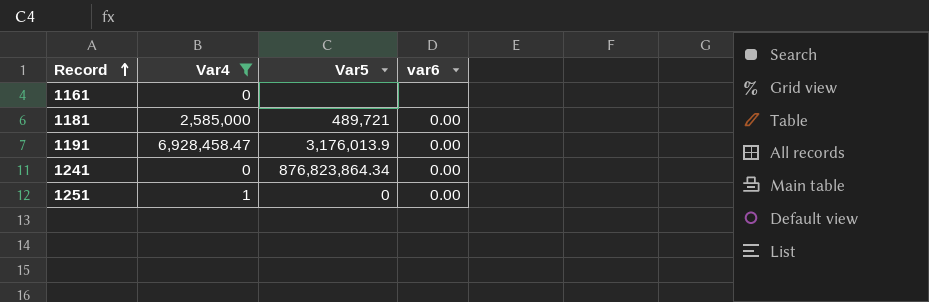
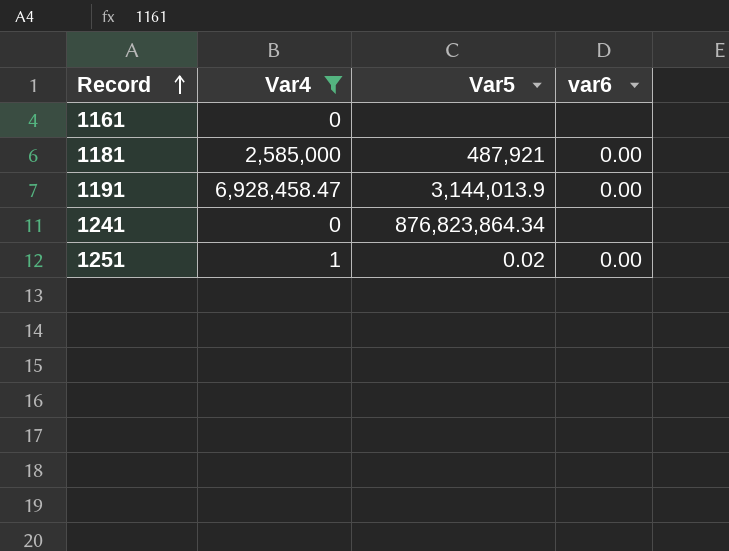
1181 | Var5: 489,721 -> 487,921
1191 | Var5: 3,176,013.9 -> 3,144,013.9
1241 | var6: 0.00 -> none
1251 | Var5: 0 -> 0.02

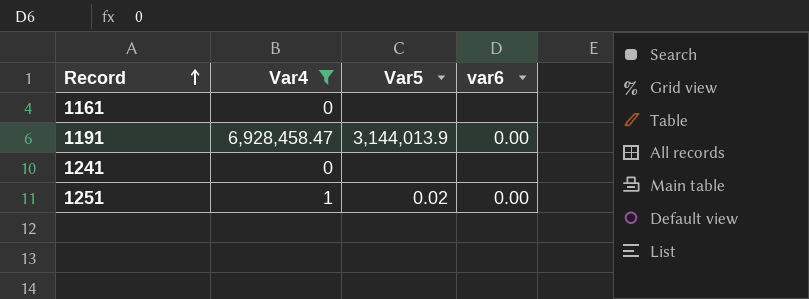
row 1181: 2,585,000 | 487,921 | 0.00 -> none
1241 | Var5: 876,823,864.34 -> none

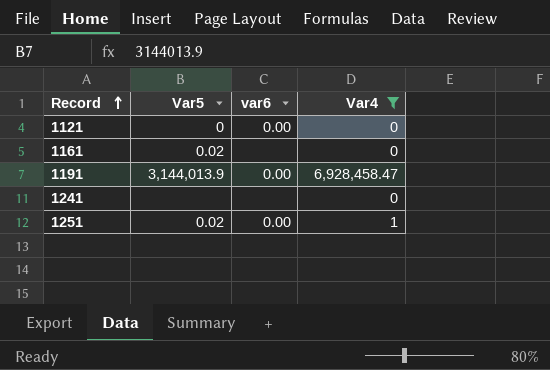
column Var4 | position: 2 -> 4
row 1121: none -> 0 | 0.00 | 0
1161 | Var5: none -> 0.02

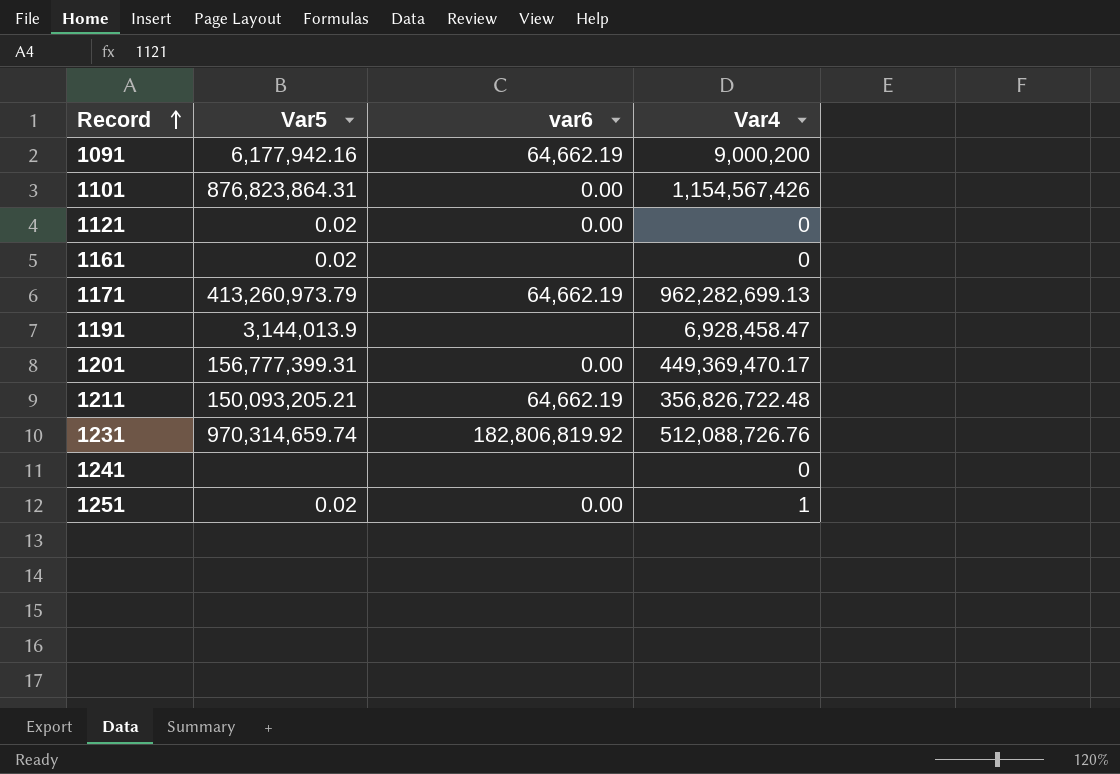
filter: Var4 <= 6,928,458.47 -> none
1121 | Var5: 0 -> 0.02
1191 | var6: 0.00 -> none

